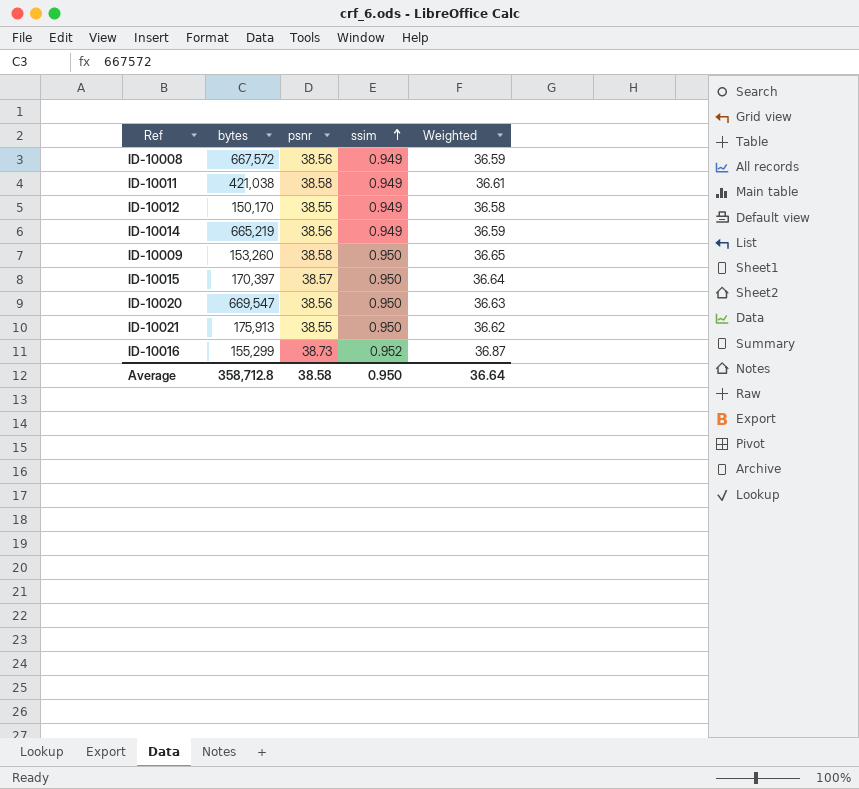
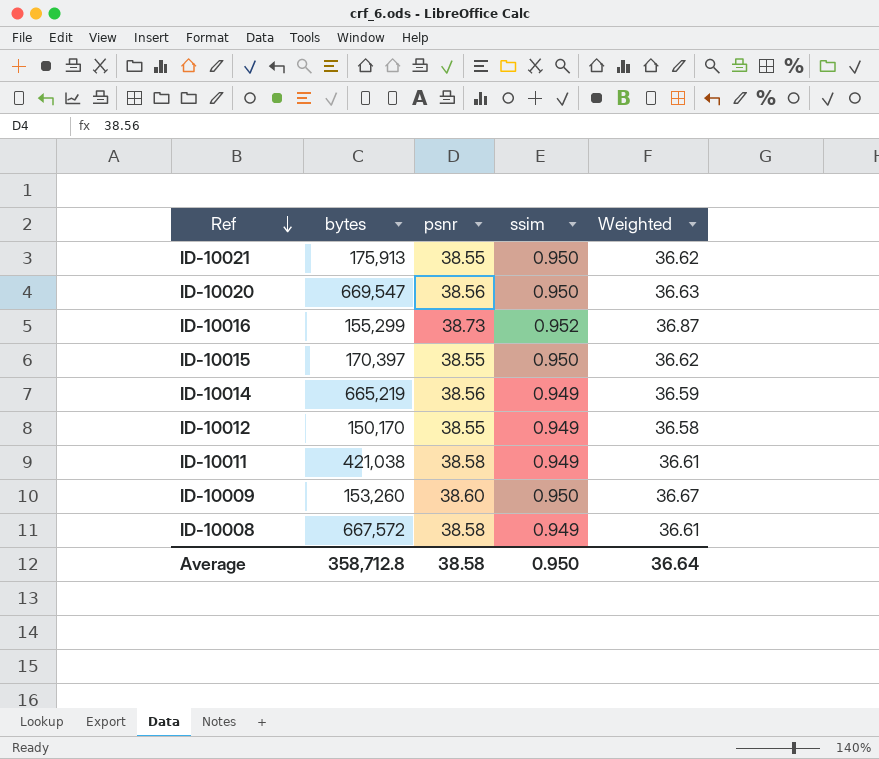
row order: ssim ascending -> Ref descending
ID-10015 | psnr: 38.57 -> 38.55
ID-10015 | Weighted: 36.64 -> 36.62
ID-10009 | psnr: 38.58 -> 38.60
ID-10009 | Weighted: 36.65 -> 36.67
ID-10008 | psnr: 38.56 -> 38.58
ID-10008 | Weighted: 36.59 -> 36.61

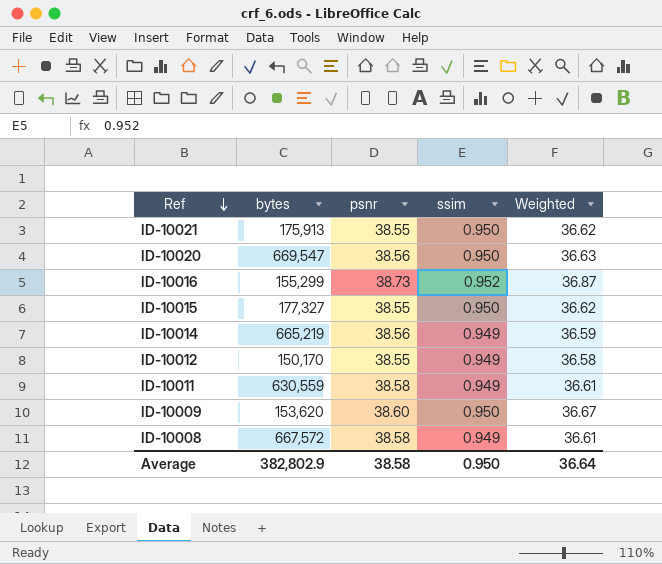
ID-10015 | bytes: 170,397 -> 177,327
ID-10011 | bytes: 421,038 -> 630,559
ID-10009 | bytes: 153,260 -> 153,620
Average | bytes: 358,712.8 -> 382,802.9

